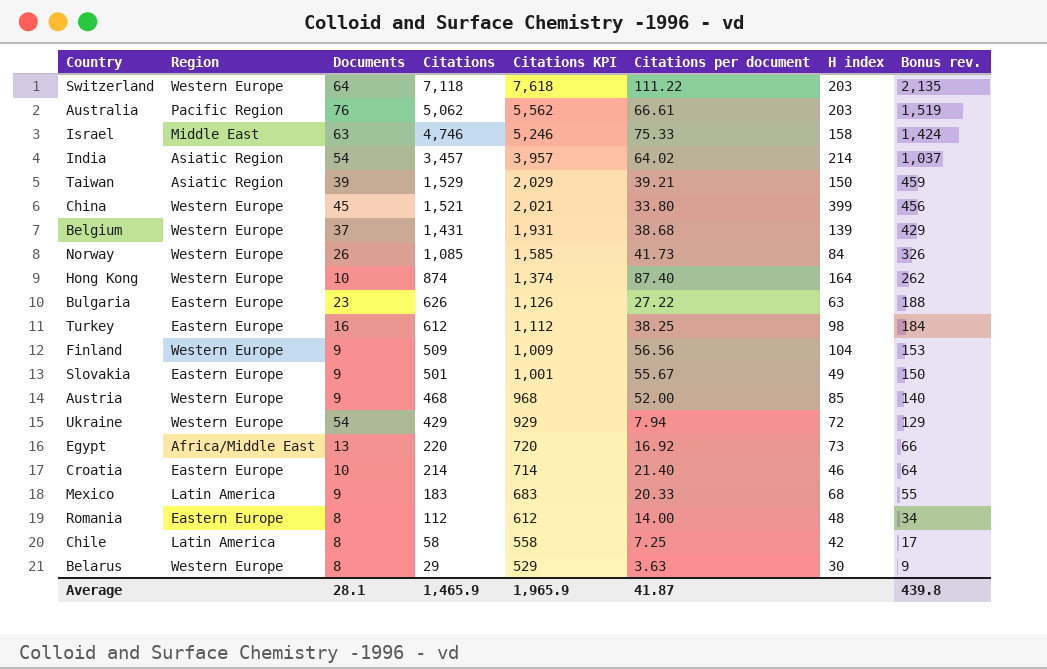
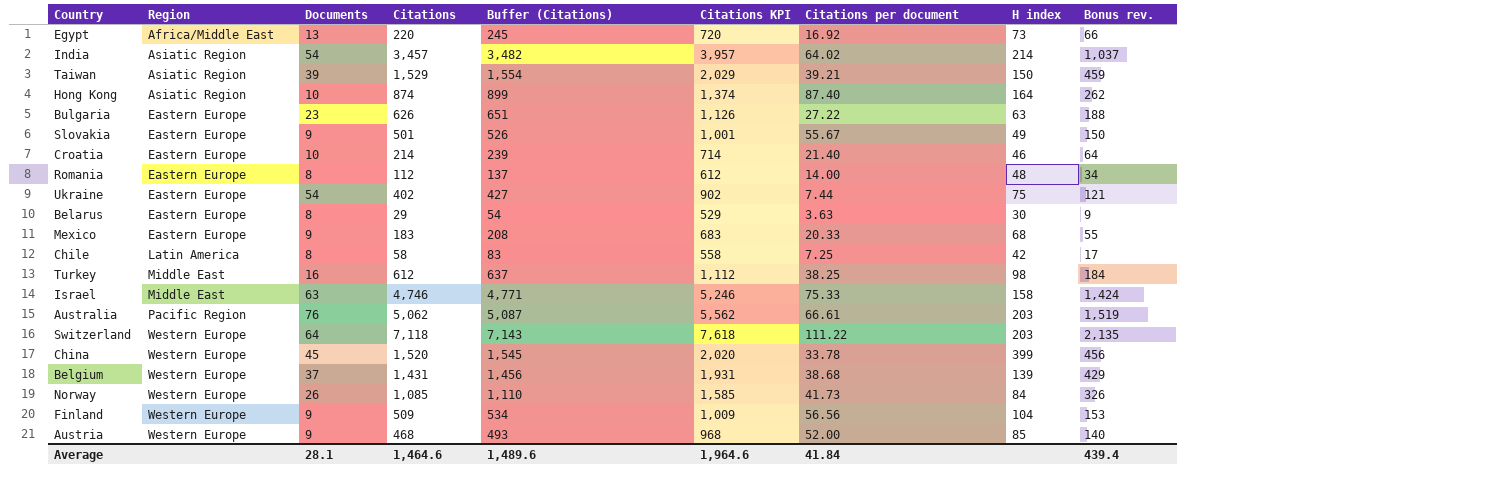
row order: Citations descending -> Region ascending
column Buffer (Citations) | formula: none -> [Citations] + 25
Hong Kong | Region: Western Europe -> Asiatic Region
Ukraine | Region: Western Europe -> Eastern Europe
Ukraine | Citations: 429 -> 402
Ukraine | Citations KPI: 929 -> 902
Ukraine | Citations per document: 7.94 -> 7.44
Ukraine | H index: 72 -> 75
Ukraine | Bonus rev.: 129 -> 121
Belarus | Region: Western Europe -> Eastern Europe
Mexico | Region: Latin America -> Eastern Europe
Turkey | Region: Eastern Europe -> Middle East
China | Citations: 1,521 -> 1,520
China | Citations KPI: 2,021 -> 2,020
China | Citations per document: 33.80 -> 33.78
Average | Citations: 1,465.9 -> 1,464.6
Average | Citations KPI: 1,965.9 -> 1,964.6
Average | Citations per document: 41.87 -> 41.84
Average | Bonus rev.: 439.8 -> 439.4

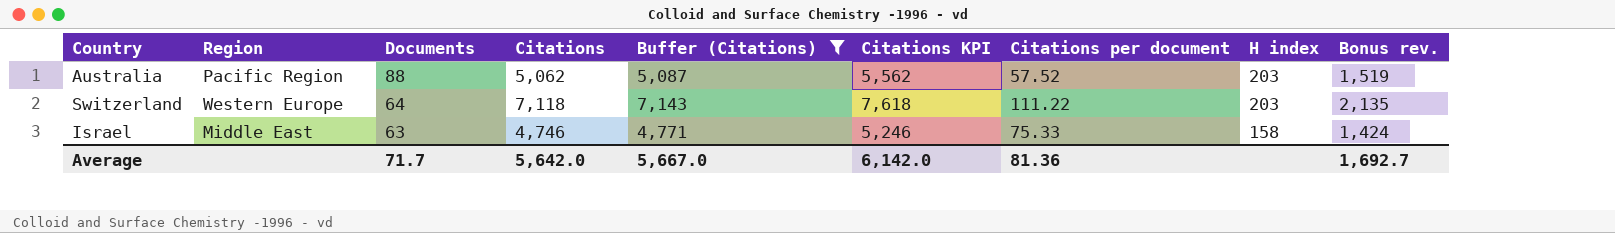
filter: none -> Buffer (Citations) >= 4,771
row order: Region ascending -> Documents descending
Australia | Documents: 76 -> 88
Australia | Citations per document: 66.61 -> 57.52
Average | Documents: 28.1 -> 71.7
Average | Citations: 1,464.6 -> 5,642.0
Average | Buffer (Citations): 1,489.6 -> 5,667.0
Average | Citations KPI: 1,964.6 -> 6,142.0
Average | Citations per document: 41.84 -> 81.36
Average | Bonus rev.: 439.4 -> 1,692.7

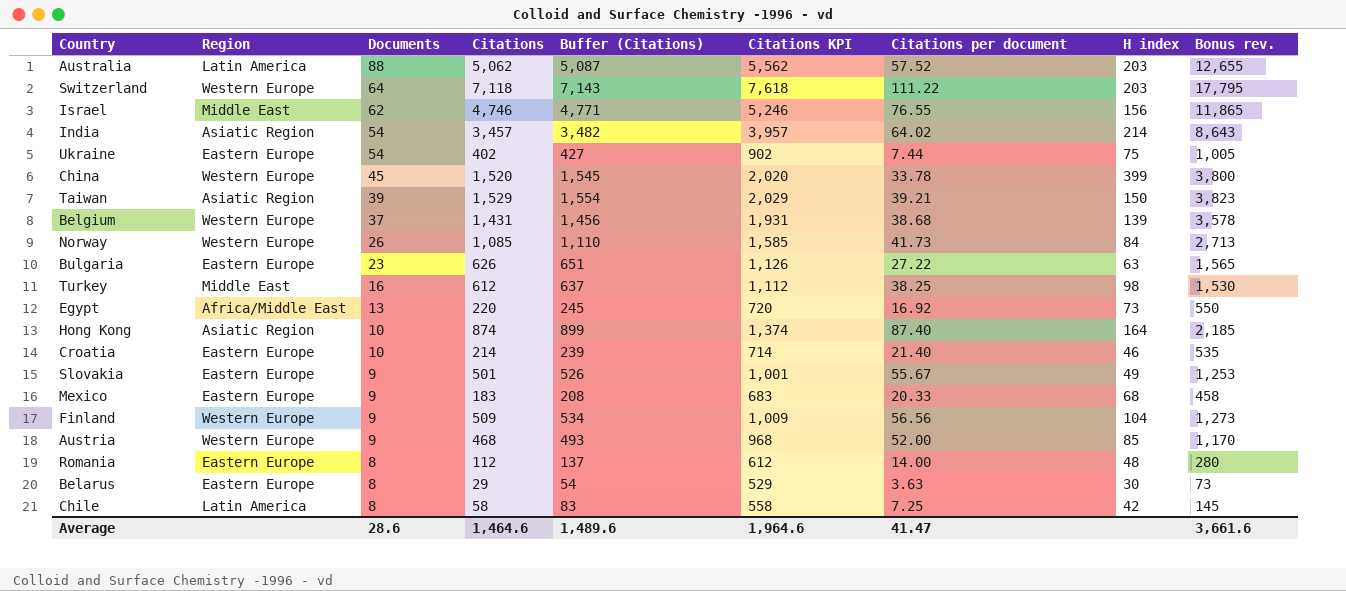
filter: Buffer (Citations) >= 4,771 -> none
column Bonus rev. | formula: [Citations] * 0.3 -> [Citations] * 2.5
Australia | Region: Pacific Region -> Latin America
Israel | Documents: 63 -> 62
Israel | Citations per document: 75.33 -> 76.55
Israel | H index: 158 -> 156
Average | Documents: 71.7 -> 28.6
Average | Citations: 5,642.0 -> 1,464.6
Average | Buffer (Citations): 5,667.0 -> 1,489.6
Average | Citations KPI: 6,142.0 -> 1,964.6
Average | Citations per document: 81.36 -> 41.47
Average | Bonus rev.: 1,692.7 -> 3,661.6

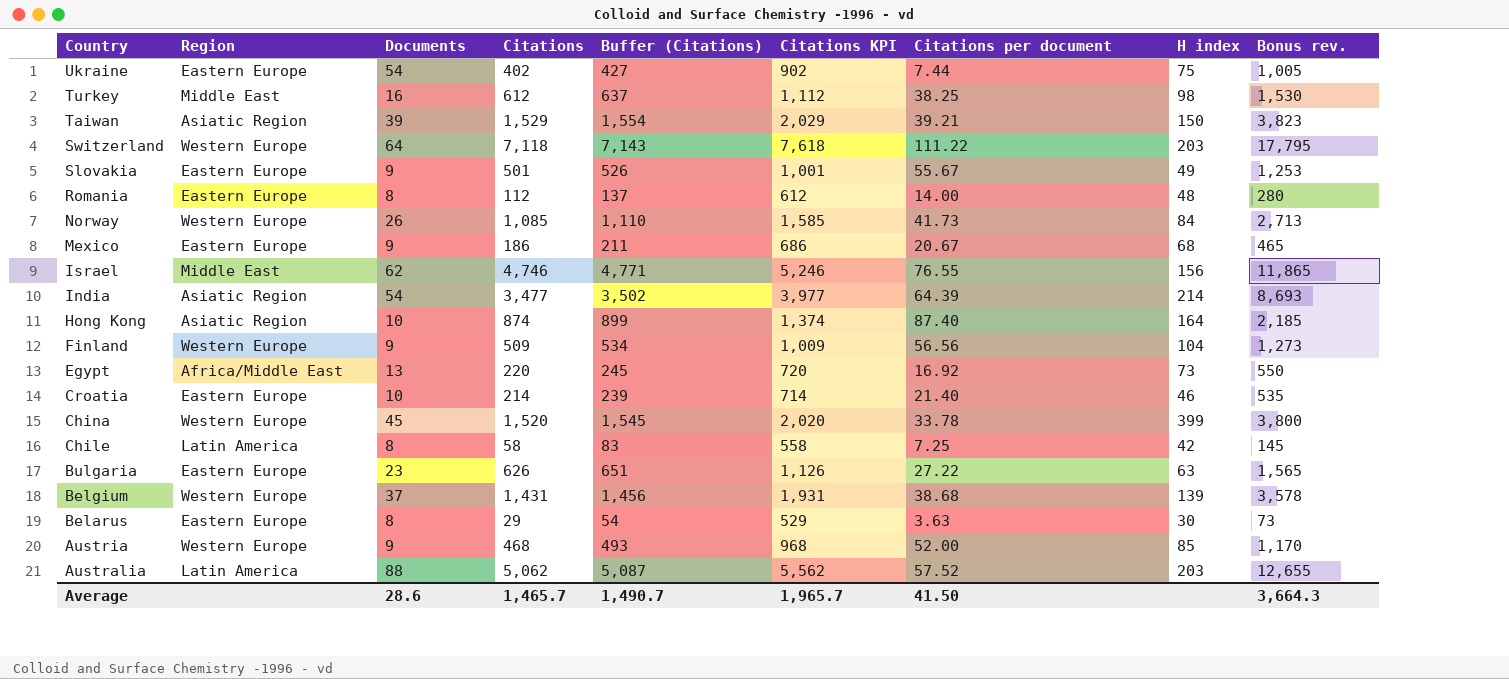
row order: Documents descending -> Country descending
Mexico | Citations: 183 -> 186
Mexico | Buffer (Citations): 208 -> 211
Mexico | Citations KPI: 683 -> 686
Mexico | Citations per document: 20.33 -> 20.67
Mexico | Bonus rev.: 458 -> 465
India | Citations: 3,457 -> 3,477
India | Buffer (Citations): 3,482 -> 3,502
India | Citations KPI: 3,957 -> 3,977
India | Citations per document: 64.02 -> 64.39
India | Bonus rev.: 8,643 -> 8,693
Average | Citations: 1,464.6 -> 1,465.7
Average | Buffer (Citations): 1,489.6 -> 1,490.7
Average | Citations KPI: 1,964.6 -> 1,965.7
Average | Citations per document: 41.47 -> 41.50
Average | Bonus rev.: 3,661.6 -> 3,664.3

